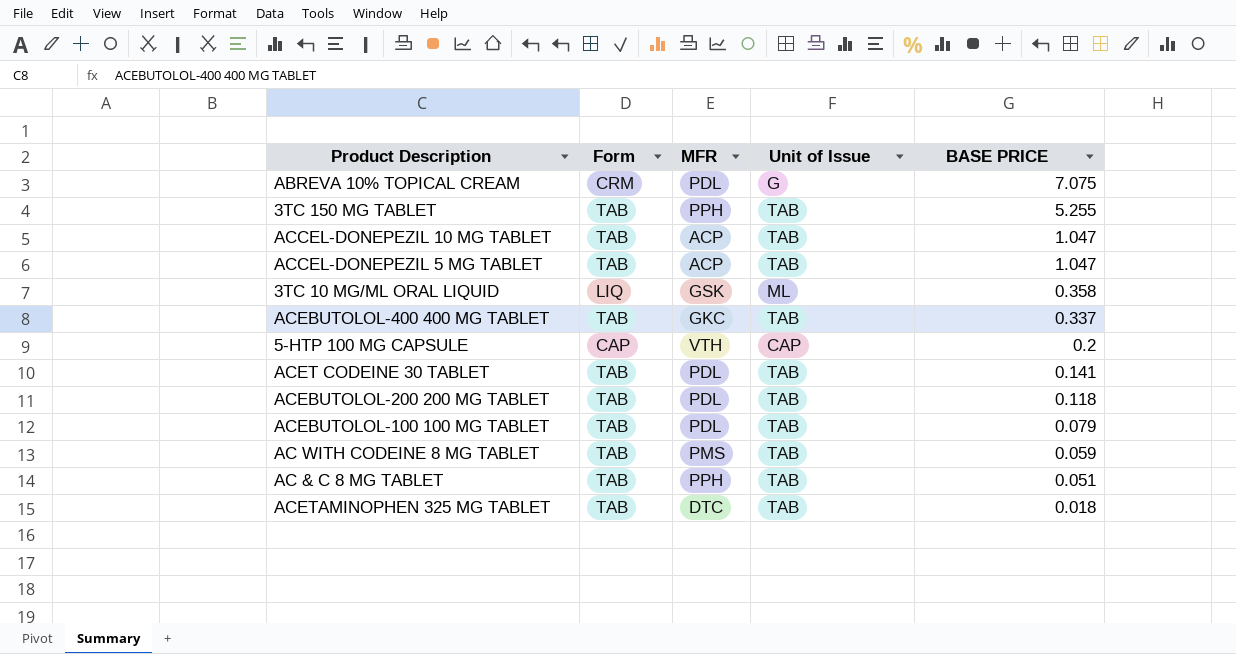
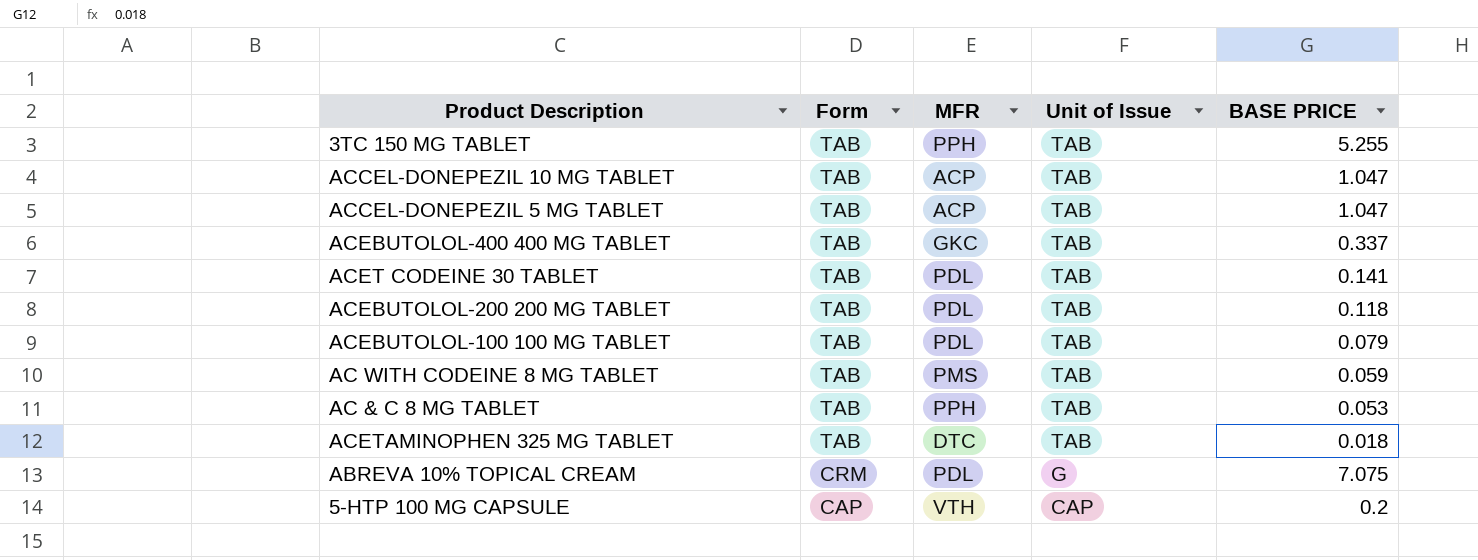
row order: BASE PRICE descending -> Form descending
row 3TC 10 MG/ML ORAL LIQUID: LIQ | GSK | ML | 0.358 -> none
AC & C 8 MG TABLET | BASE PRICE: 0.051 -> 0.053

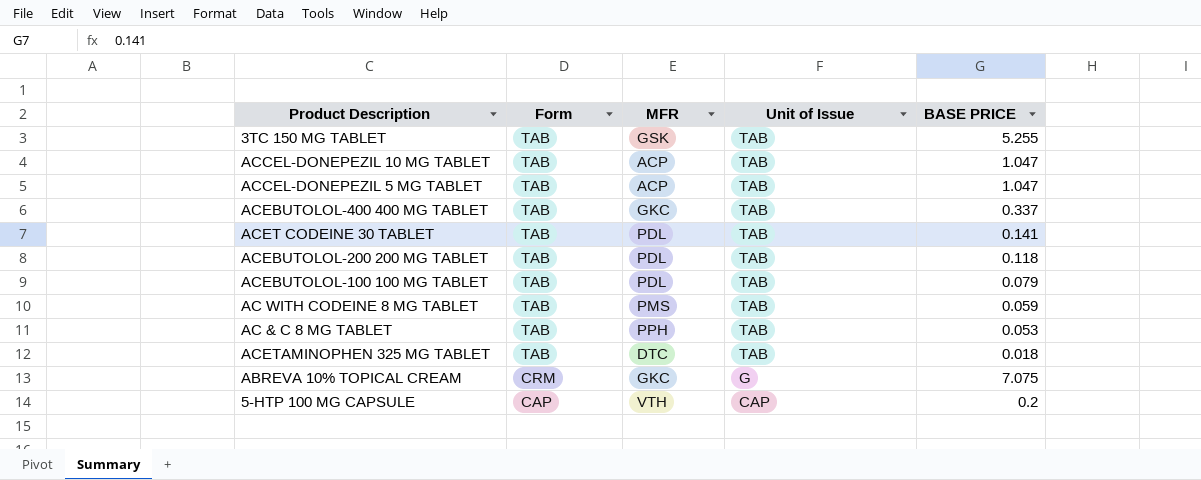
3TC 150 MG TABLET | MFR: PPH -> GSK
ABREVA 10% TOPICAL CREAM | MFR: PDL -> GKC

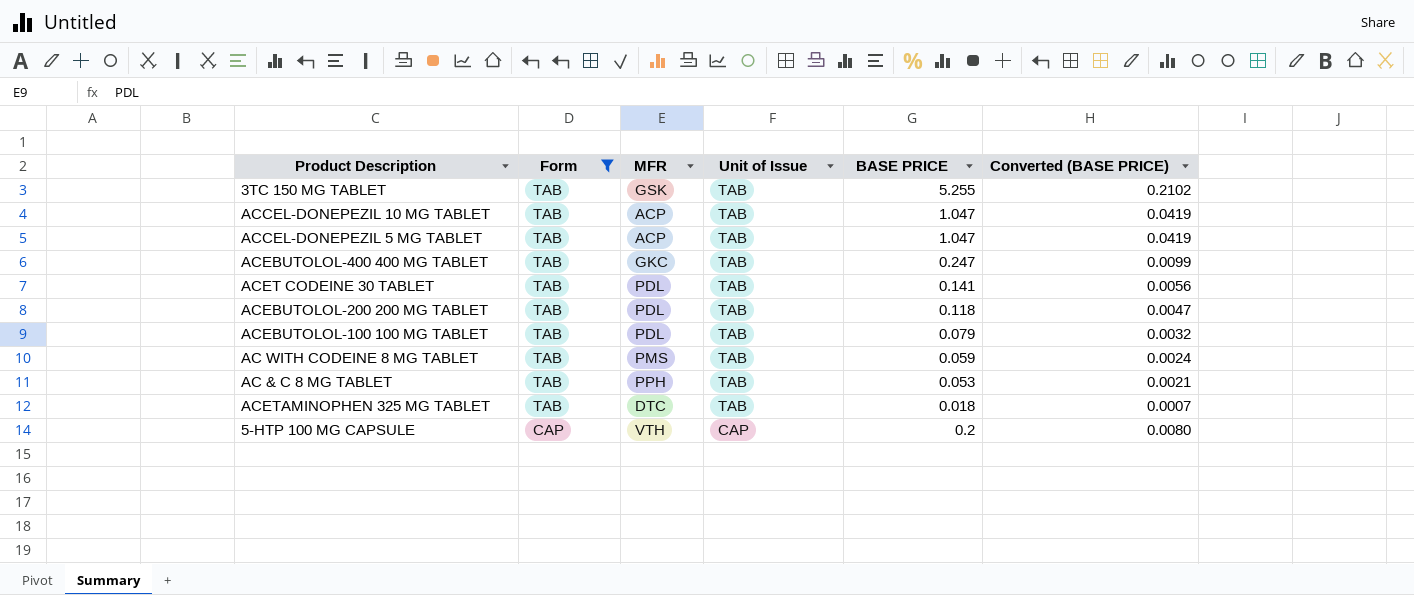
filter: none -> Form != CRM
column Converted (BASE PRICE) | formula: none -> [BASE PRICE] * 0.04
ACEBUTOLOL-400 400 MG TABLET | BASE PRICE: 0.337 -> 0.247

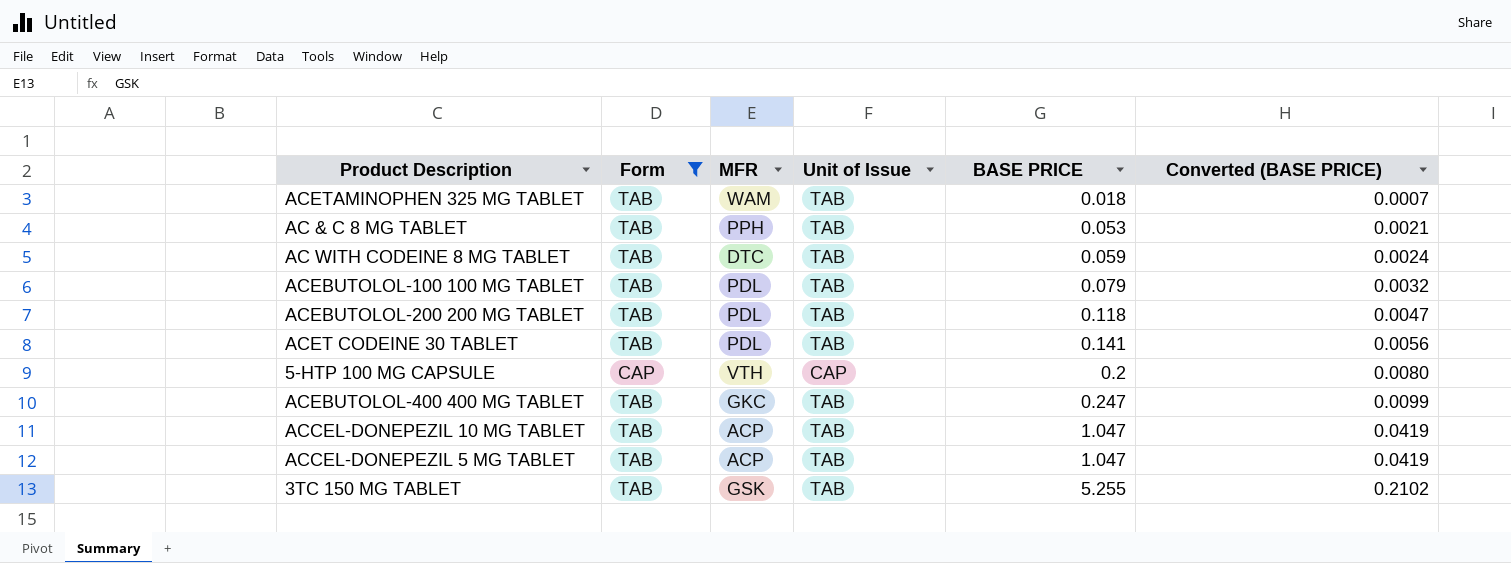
row order: Form descending -> BASE PRICE ascending
ACETAMINOPHEN 325 MG TABLET | MFR: DTC -> WAM
AC WITH CODEINE 8 MG TABLET | MFR: PMS -> DTC

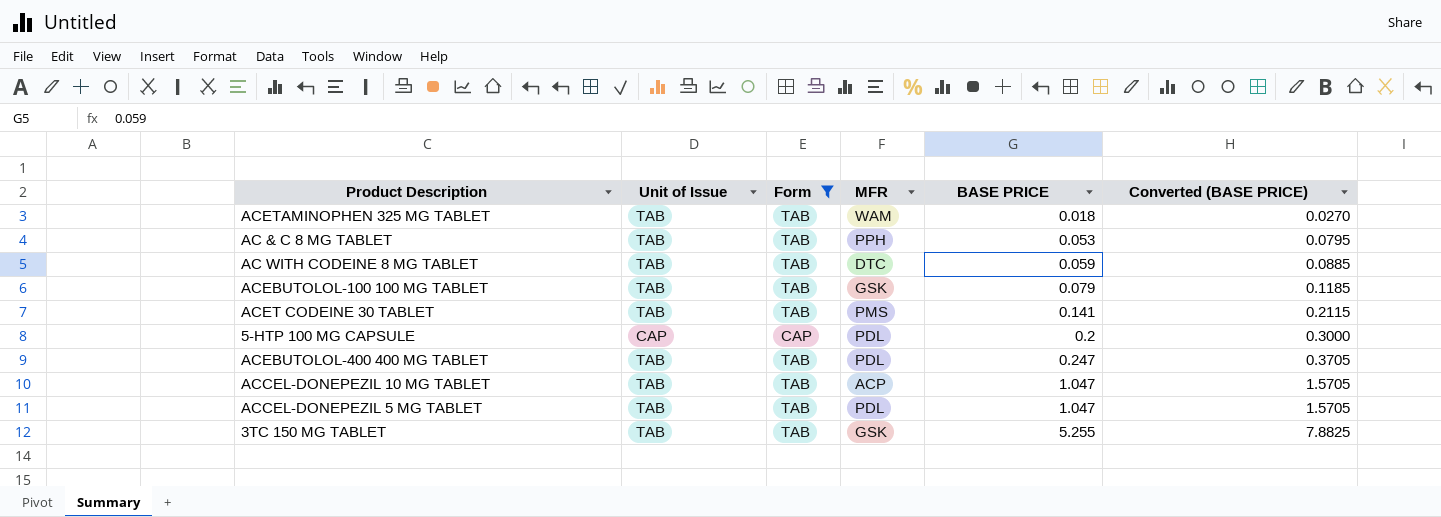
column Unit of Issue | position: 4 -> 2
column Converted (BASE PRICE) | formula: [BASE PRICE] * 0.04 -> [BASE PRICE] * 1.5
row ACEBUTOLOL-200 200 MG TABLET: TAB | PDL | TAB | 0.118 | 0.0047 -> none
ACEBUTOLOL-100 100 MG TABLET | MFR: PDL -> GSK
ACET CODEINE 30 TABLET | MFR: PDL -> PMS
5-HTP 100 MG CAPSULE | MFR: VTH -> PDL
ACEBUTOLOL-400 400 MG TABLET | MFR: GKC -> PDL
ACCEL-DONEPEZIL 5 MG TABLET | MFR: ACP -> PDL

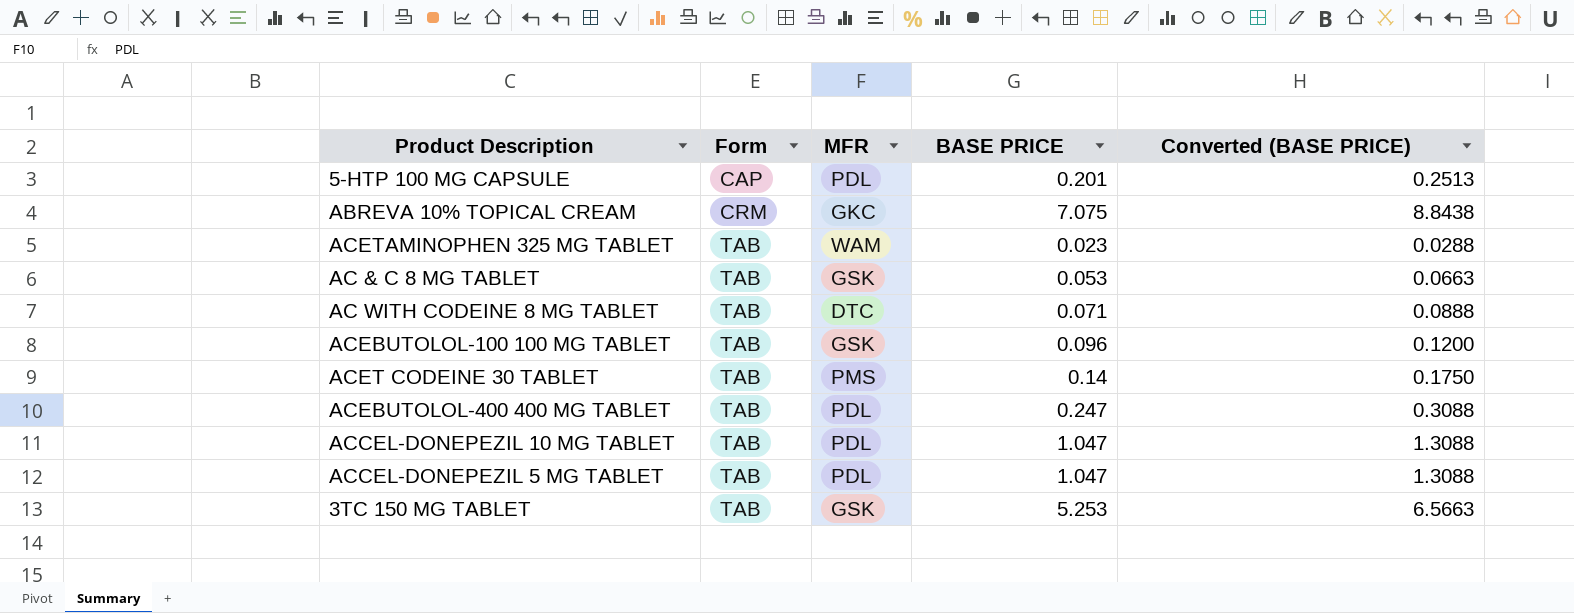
filter: Form != CRM -> none
row order: BASE PRICE ascending -> Form ascending
column Unit of Issue | position: 2 -> none
column Converted (BASE PRICE) | formula: [BASE PRICE] * 1.5 -> [BASE PRICE] * 1.25
5-HTP 100 MG CAPSULE | BASE PRICE: 0.2 -> 0.201
ACETAMINOPHEN 325 MG TABLET | BASE PRICE: 0.018 -> 0.023
AC & C 8 MG TABLET | MFR: PPH -> GSK
AC WITH CODEINE 8 MG TABLET | BASE PRICE: 0.059 -> 0.071
ACEBUTOLOL-100 100 MG TABLET | BASE PRICE: 0.079 -> 0.096
ACET CODEINE 30 TABLET | BASE PRICE: 0.141 -> 0.14
ACCEL-DONEPEZIL 10 MG TABLET | MFR: ACP -> PDL
3TC 150 MG TABLET | BASE PRICE: 5.255 -> 5.253

